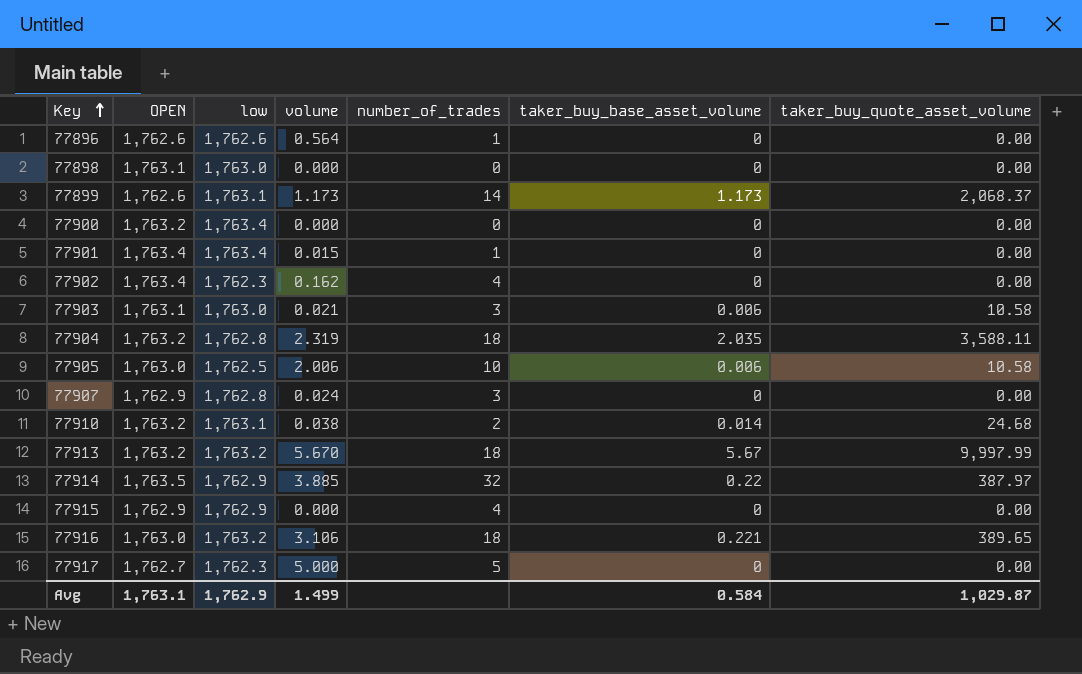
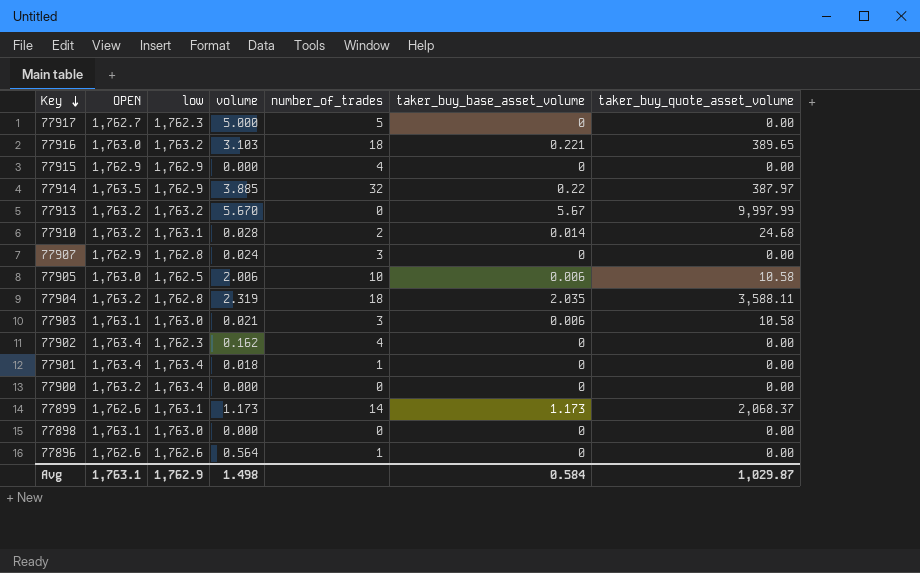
row order: Key ascending -> Key descending
77916 | volume: 3.106 -> 3.103
77913 | number_of_trades: 18 -> 0
77910 | volume: 0.038 -> 0.028
77901 | volume: 0.015 -> 0.018
Avg | volume: 1.499 -> 1.498

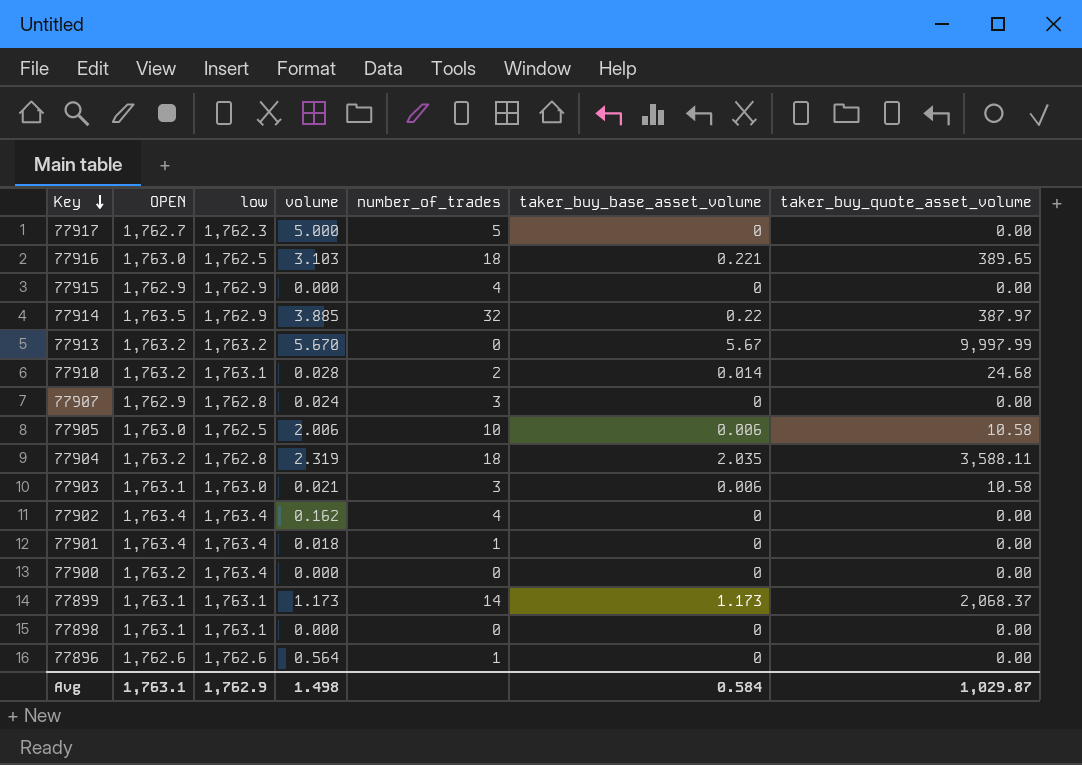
77916 | low: 1,763.2 -> 1,762.5
77902 | low: 1,762.3 -> 1,763.4
77899 | OPEN: 1,762.6 -> 1,763.1
77898 | low: 1,763.0 -> 1,763.1

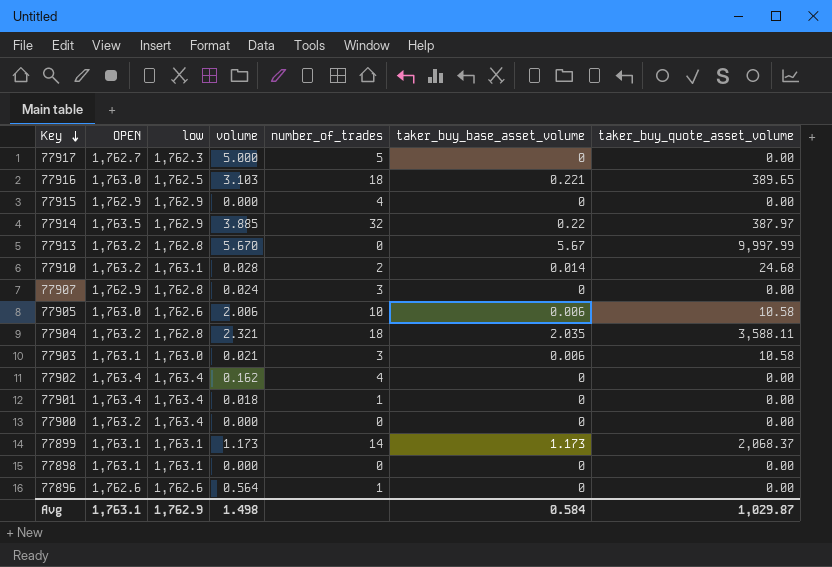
77913 | low: 1,763.2 -> 1,762.8
77905 | low: 1,762.5 -> 1,762.6
77904 | volume: 2.319 -> 2.321

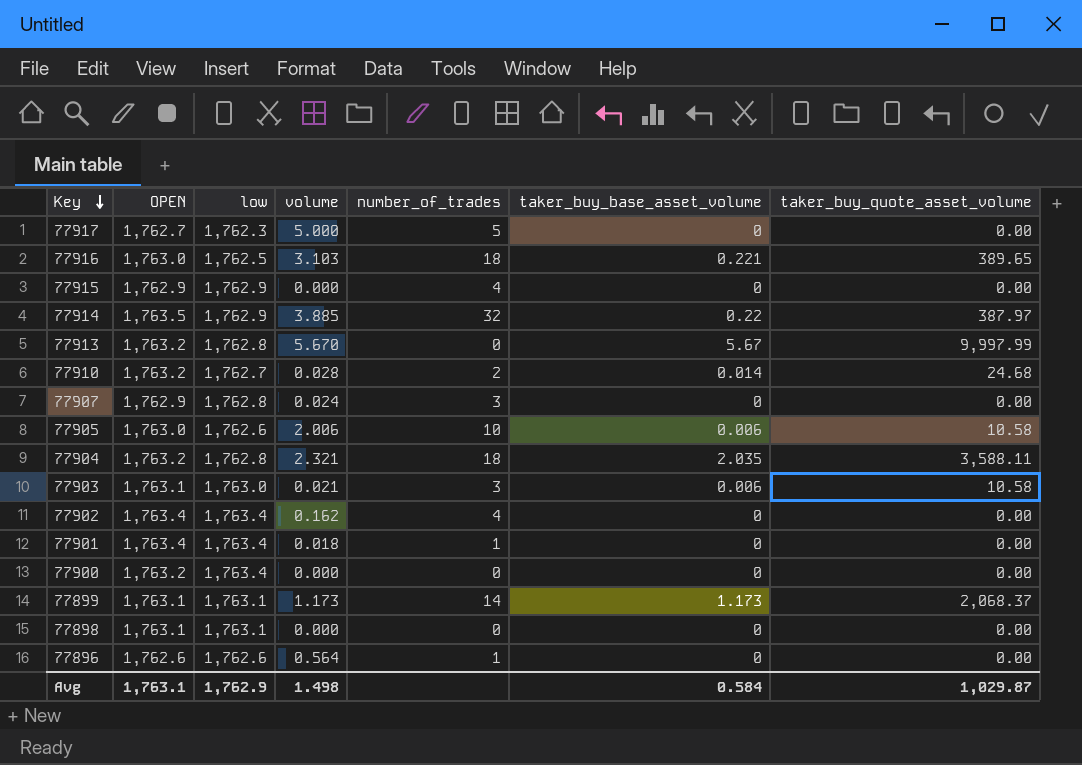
77910 | low: 1,763.1 -> 1,762.7

